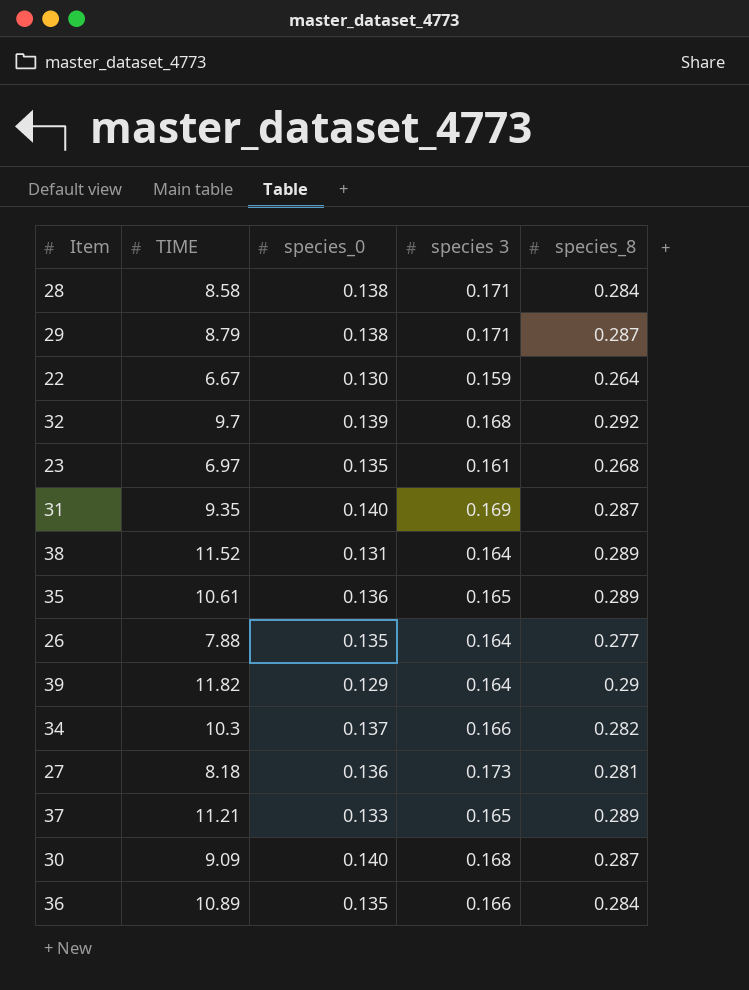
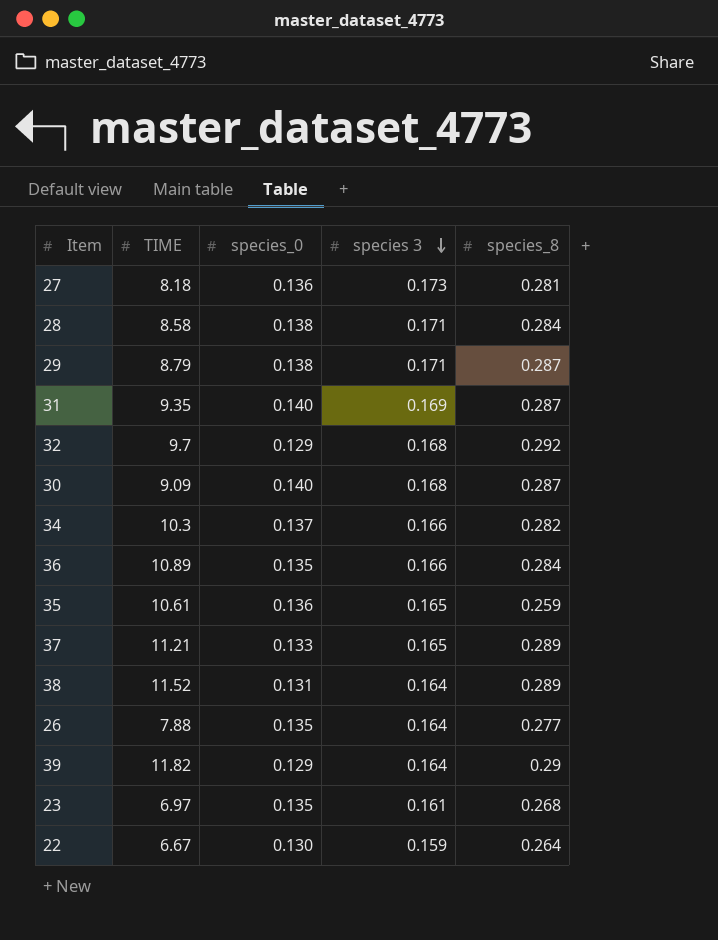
row order: none -> species 3 descending
32 | species_0: 0.139 -> 0.129
35 | species_8: 0.289 -> 0.259

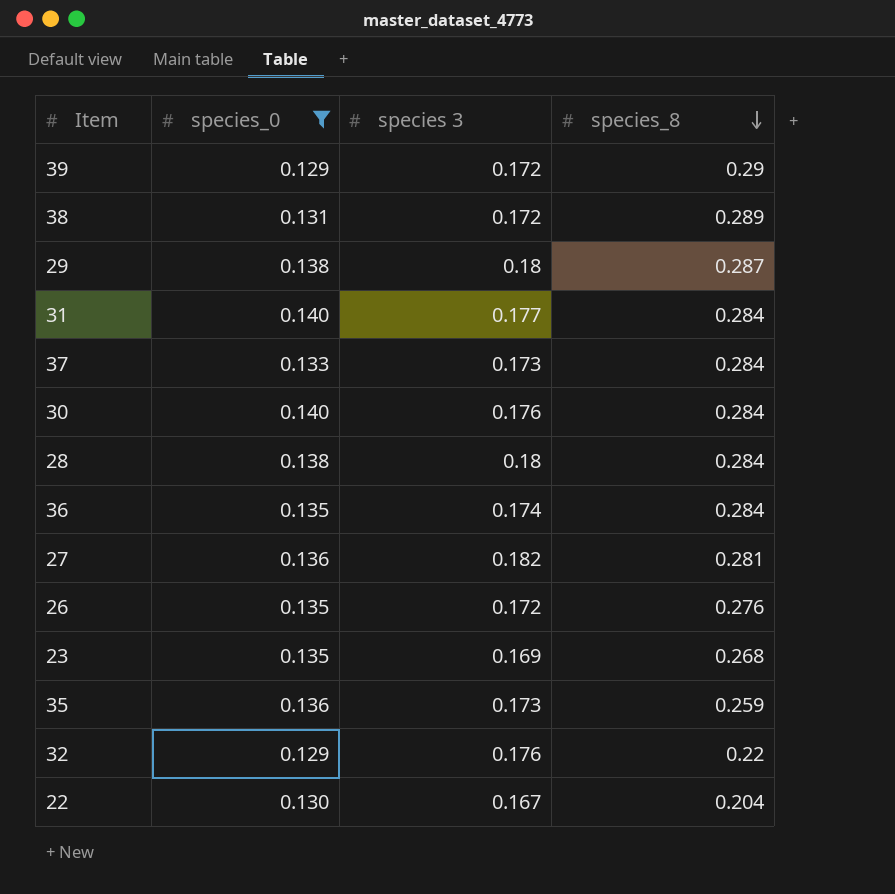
filter: none -> species_0 != 0.137
row order: species 3 descending -> species_8 descending
column TIME | position: 2 -> none
39 | species 3: 0.164 -> 0.172
38 | species 3: 0.164 -> 0.172
29 | species 3: 0.171 -> 0.18
31 | species 3: 0.169 -> 0.177
31 | species_8: 0.287 -> 0.284
37 | species 3: 0.165 -> 0.173
37 | species_8: 0.289 -> 0.284
30 | species 3: 0.168 -> 0.176
30 | species_8: 0.287 -> 0.284
28 | species 3: 0.171 -> 0.18
36 | species 3: 0.166 -> 0.174
27 | species 3: 0.173 -> 0.182
26 | species 3: 0.164 -> 0.172
26 | species_8: 0.277 -> 0.276
23 | species 3: 0.161 -> 0.169
35 | species 3: 0.165 -> 0.173
32 | species 3: 0.168 -> 0.176
32 | species_8: 0.292 -> 0.22
22 | species 3: 0.159 -> 0.167
22 | species_8: 0.264 -> 0.204

